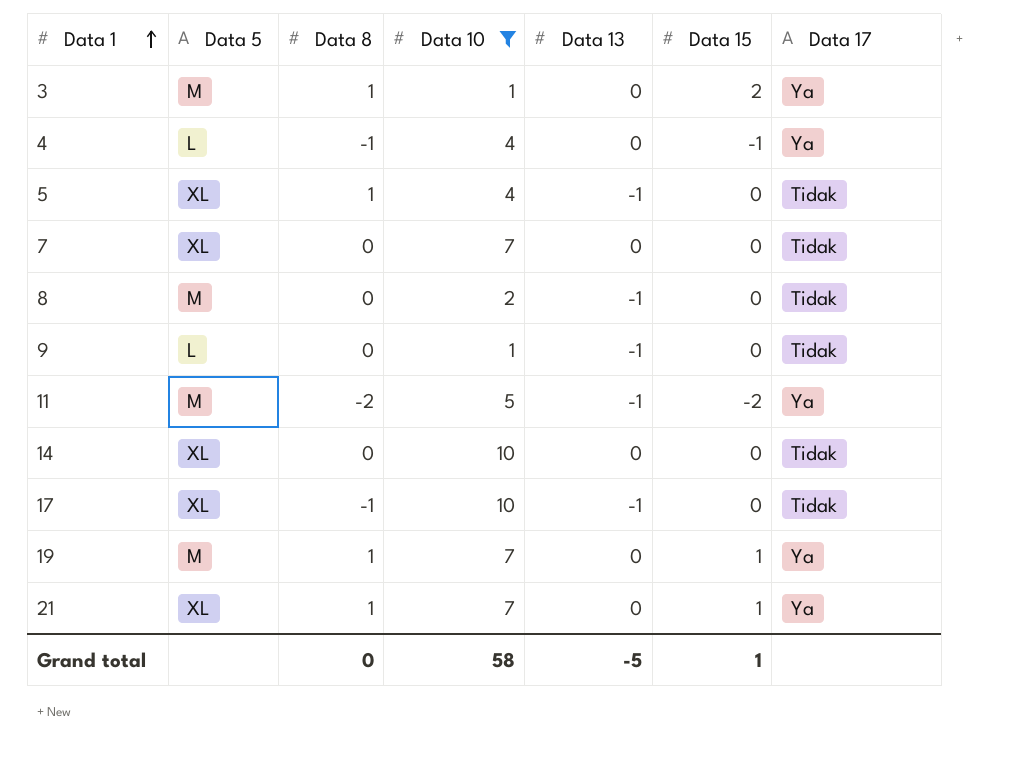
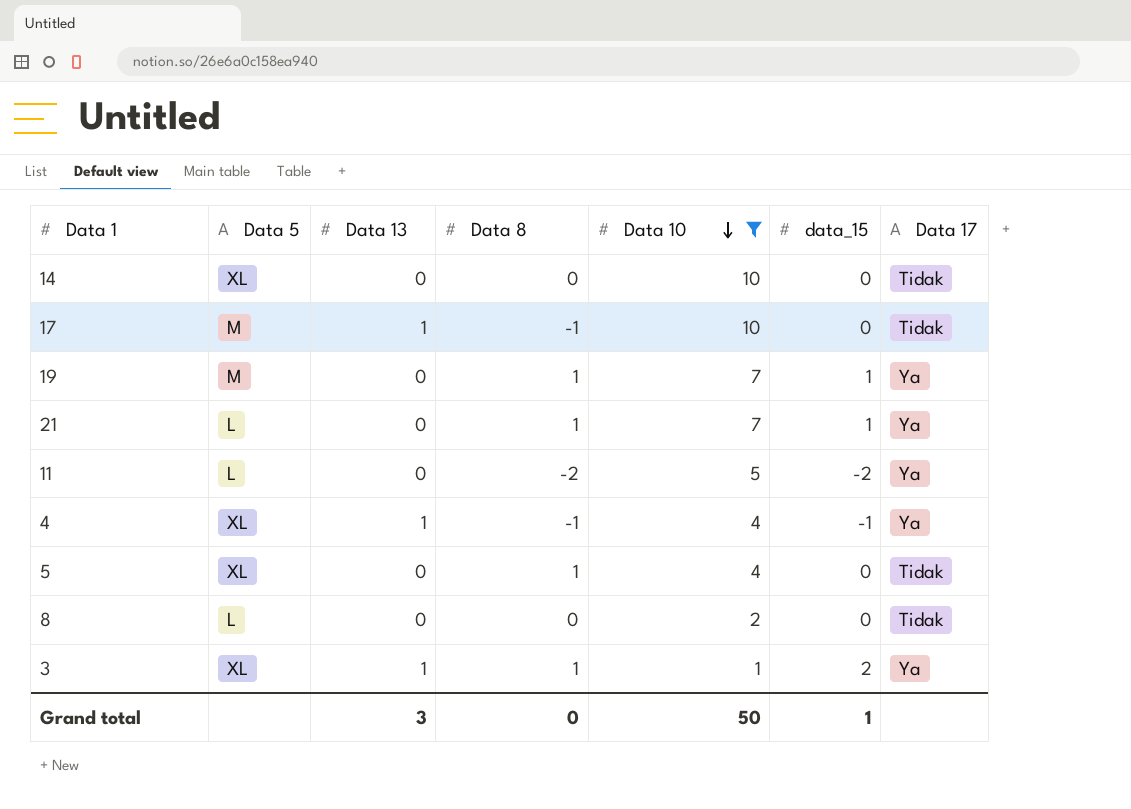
row order: Data 1 ascending -> Data 10 descending
column Data 13 | position: 5 -> 3
column name: Data 15 -> data_15
row 7: XL | 0 | 7 | 0 | 0 | Tidak -> none
row 9: L | 0 | 1 | -1 | 0 | Tidak -> none
17 | Data 5: XL -> M
17 | Data 13: -1 -> 1
21 | Data 5: XL -> L
11 | Data 5: M -> L
11 | Data 13: -1 -> 0
4 | Data 5: L -> XL
4 | Data 13: 0 -> 1
5 | Data 13: -1 -> 0
8 | Data 5: M -> L
8 | Data 13: -1 -> 0
3 | Data 5: M -> XL
3 | Data 13: 0 -> 1
Grand total | Data 13: -5 -> 3
Grand total | Data 10: 58 -> 50

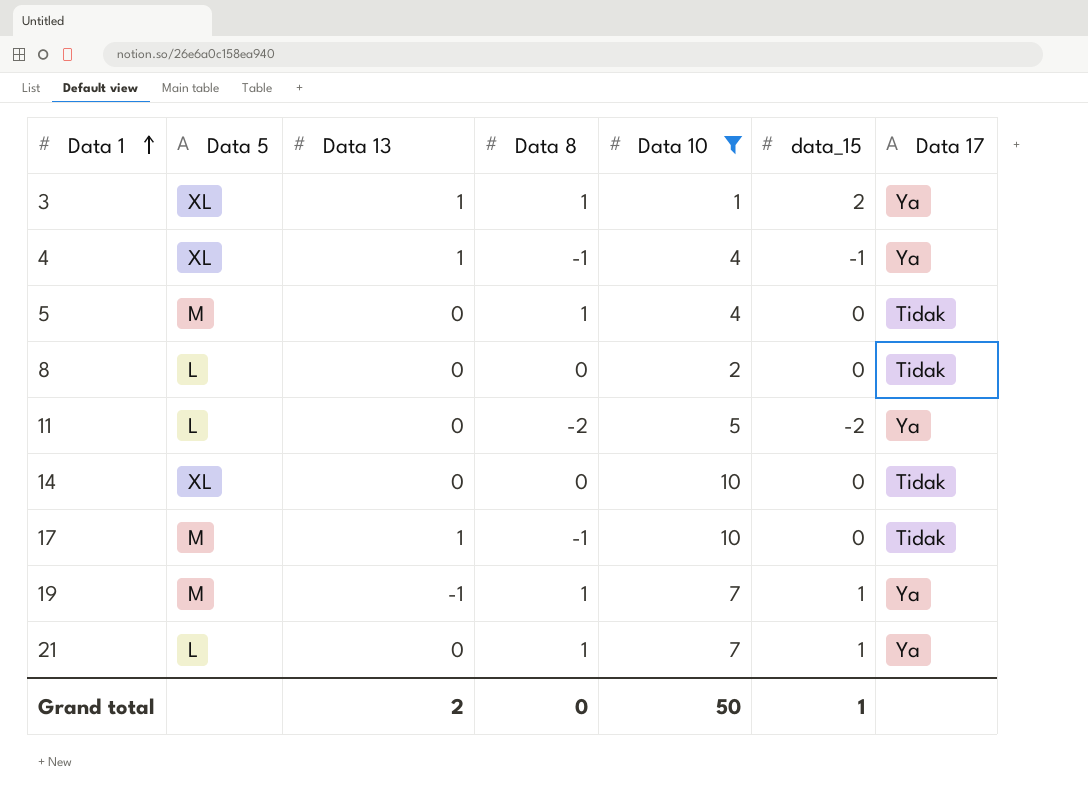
row order: Data 10 descending -> Data 1 ascending
5 | Data 5: XL -> M
19 | Data 13: 0 -> -1
Grand total | Data 13: 3 -> 2

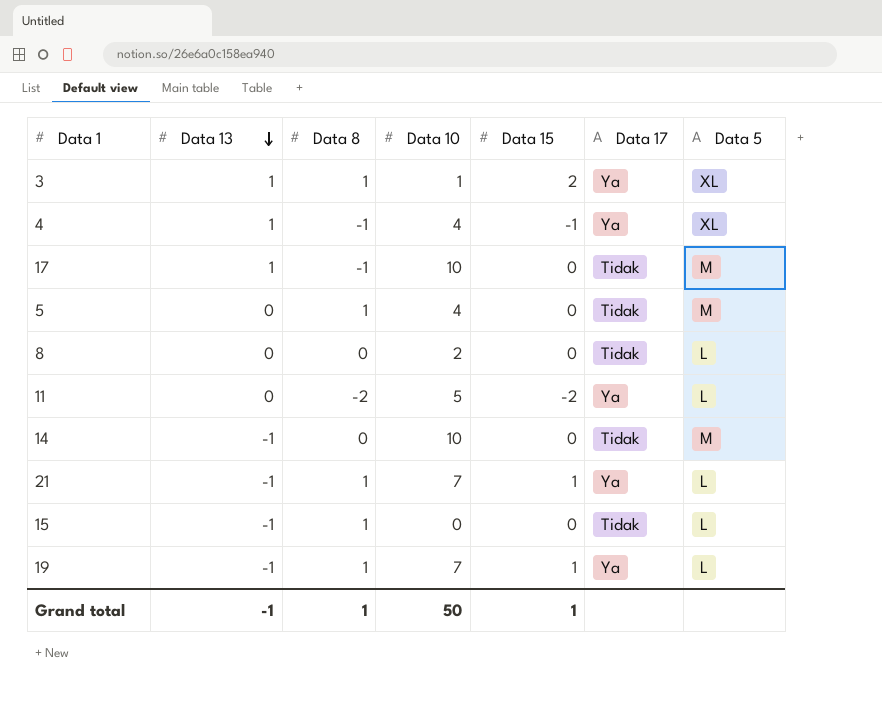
filter: Data 10 != 0 -> none
row order: Data 1 ascending -> Data 13 descending
column name: data_15 -> Data 15
column Data 5 | position: 2 -> 7
14 | Data 13: 0 -> -1
14 | Data 5: XL -> M
21 | Data 13: 0 -> -1
19 | Data 5: M -> L
Grand total | Data 13: 2 -> -1
Grand total | Data 8: 0 -> 1

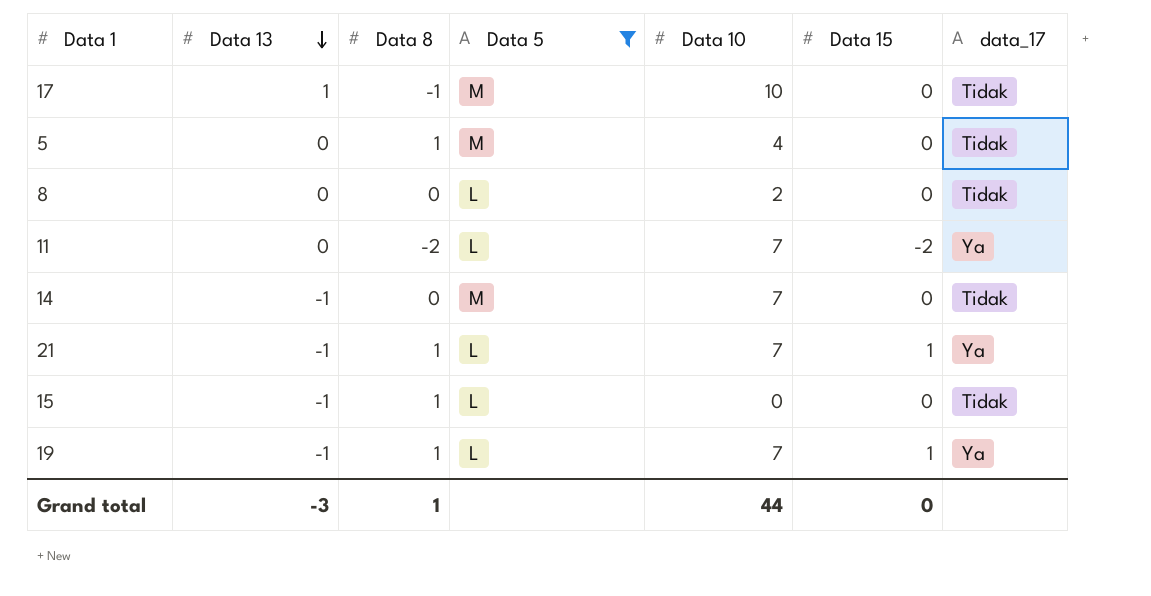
filter: none -> Data 5 != XL
column Data 5 | position: 7 -> 4
column name: Data 17 -> data_17
11 | Data 10: 5 -> 7
14 | Data 10: 10 -> 7
Grand total | Data 13: -1 -> -3
Grand total | Data 10: 50 -> 44
Grand total | Data 15: 1 -> 0

